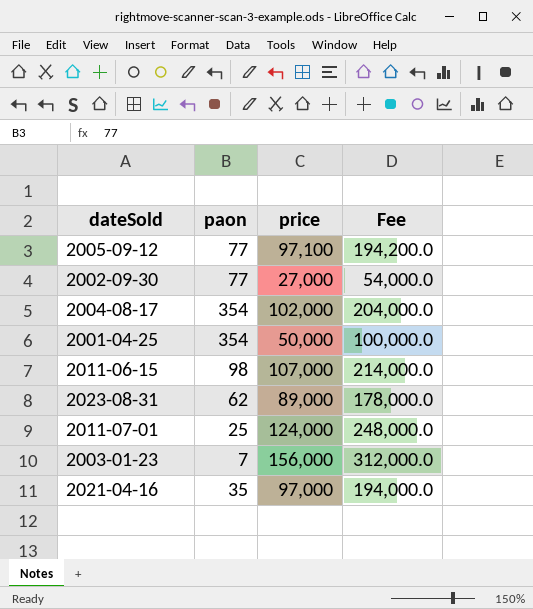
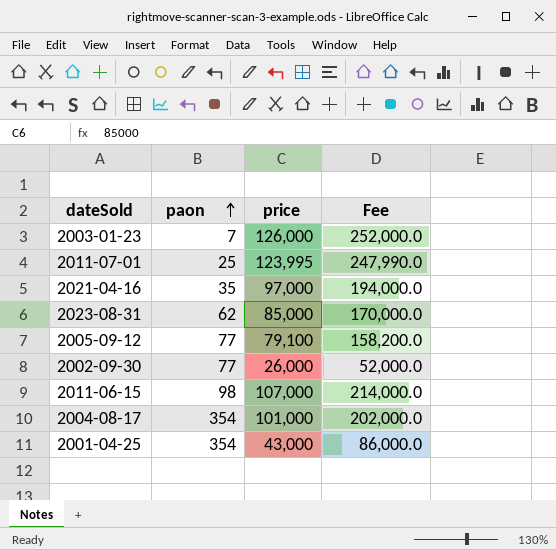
row order: none -> paon ascending
2003-01-23 | price: 156,000 -> 126,000
2003-01-23 | Fee: 312,000.0 -> 252,000.0
2011-07-01 | price: 124,000 -> 123,995
2011-07-01 | Fee: 248,000.0 -> 247,990.0
2023-08-31 | price: 89,000 -> 85,000
2023-08-31 | Fee: 178,000.0 -> 170,000.0
2005-09-12 | price: 97,100 -> 79,100
2005-09-12 | Fee: 194,200.0 -> 158,200.0
2002-09-30 | price: 27,000 -> 26,000
2002-09-30 | Fee: 54,000.0 -> 52,000.0
2004-08-17 | price: 102,000 -> 101,000
2004-08-17 | Fee: 204,000.0 -> 202,000.0
2001-04-25 | price: 50,000 -> 43,000
2001-04-25 | Fee: 100,000.0 -> 86,000.0

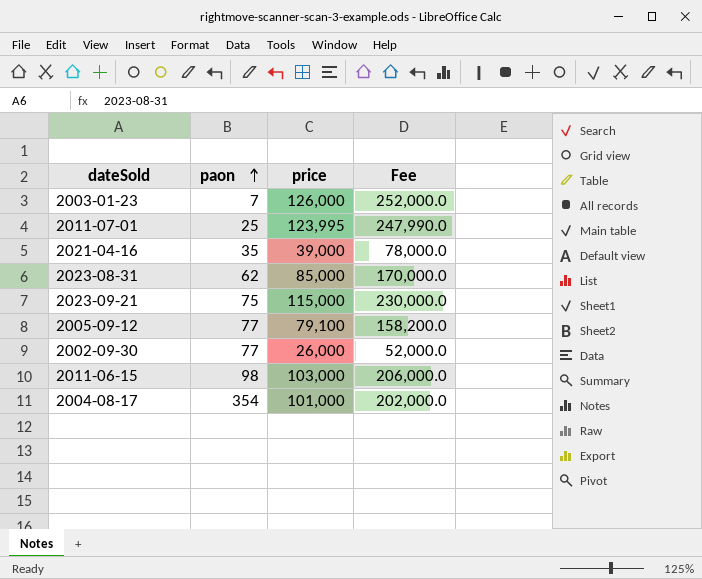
row 2001-04-25: 354 | 43,000 | 86,000.0 -> none
2021-04-16 | price: 97,000 -> 39,000
2021-04-16 | Fee: 194,000.0 -> 78,000.0
row 2023-09-21: none -> 75 | 115,000 | 230,000.0
2011-06-15 | price: 107,000 -> 103,000
2011-06-15 | Fee: 214,000.0 -> 206,000.0

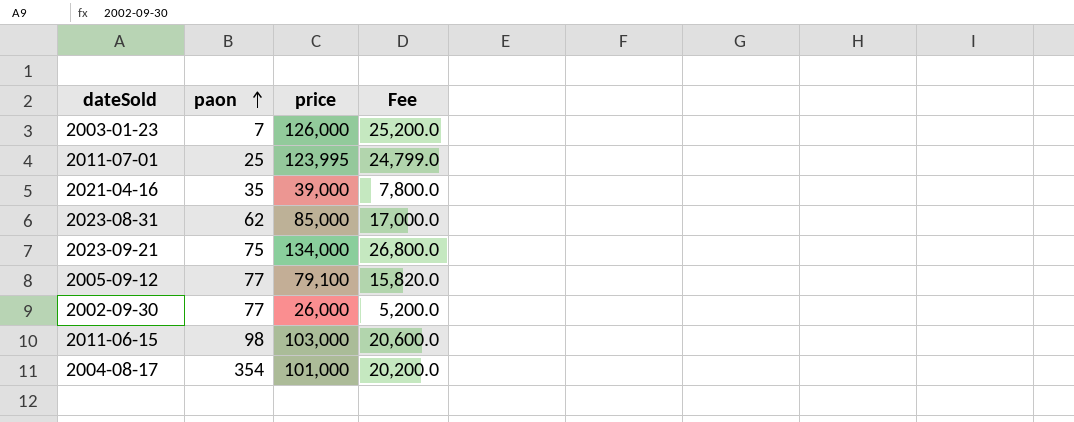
column Fee | formula: [price] * 2 -> [price] * 0.2
2023-09-21 | price: 115,000 -> 134,000

